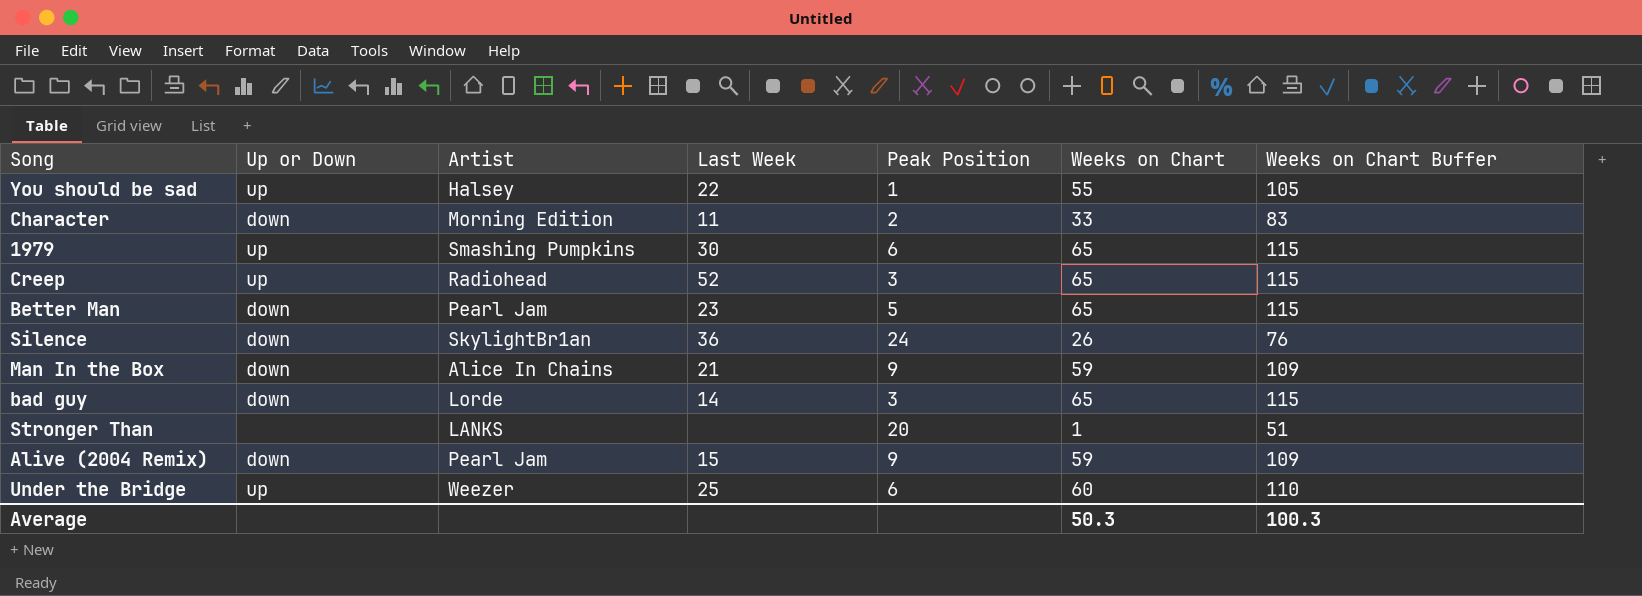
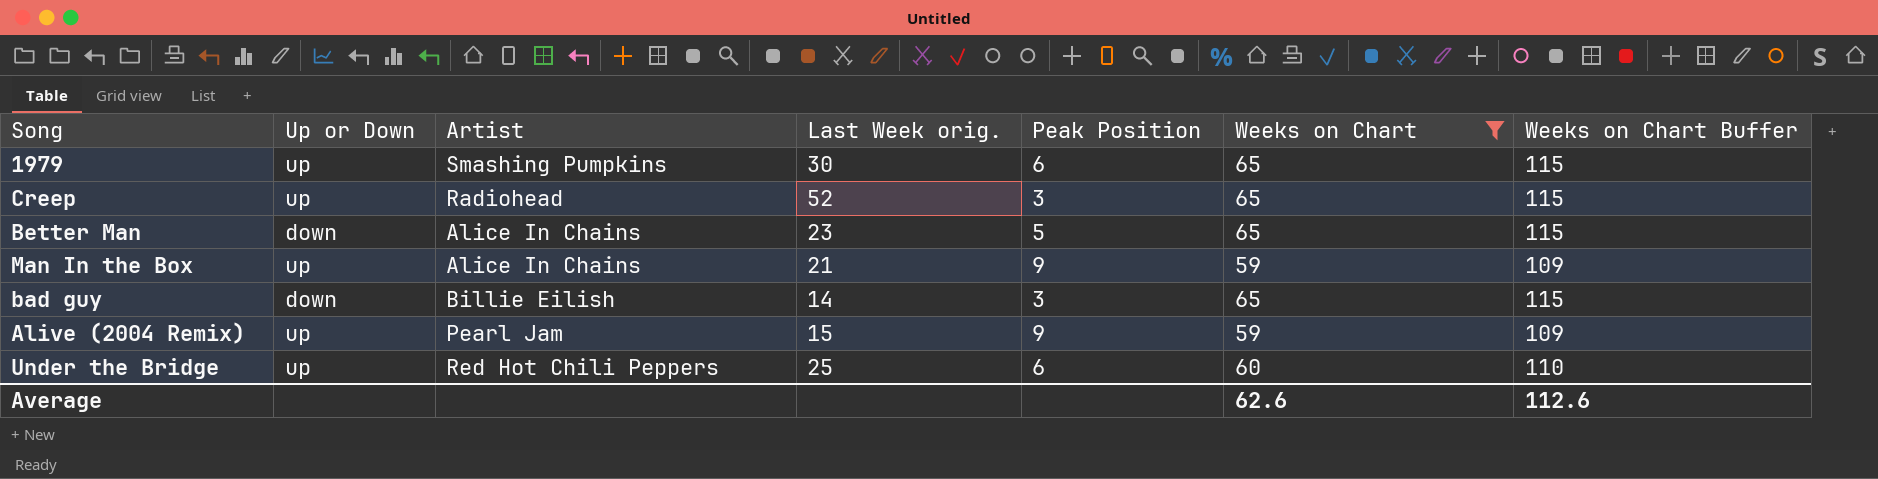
filter: none -> Weeks on Chart >= 59
column name: Last Week -> Last Week orig.
Better Man | Artist: Pearl Jam -> Alice In Chains
Man In the Box | Up or Down: down -> up
bad guy | Artist: Lorde -> Billie Eilish
Alive (2004 Remix) | Up or Down: down -> up
Under the Bridge | Artist: Weezer -> Red Hot Chili Peppers
Average | Weeks on Chart: 50.3 -> 62.6
Average | Weeks on Chart Buffer: 100.3 -> 112.6

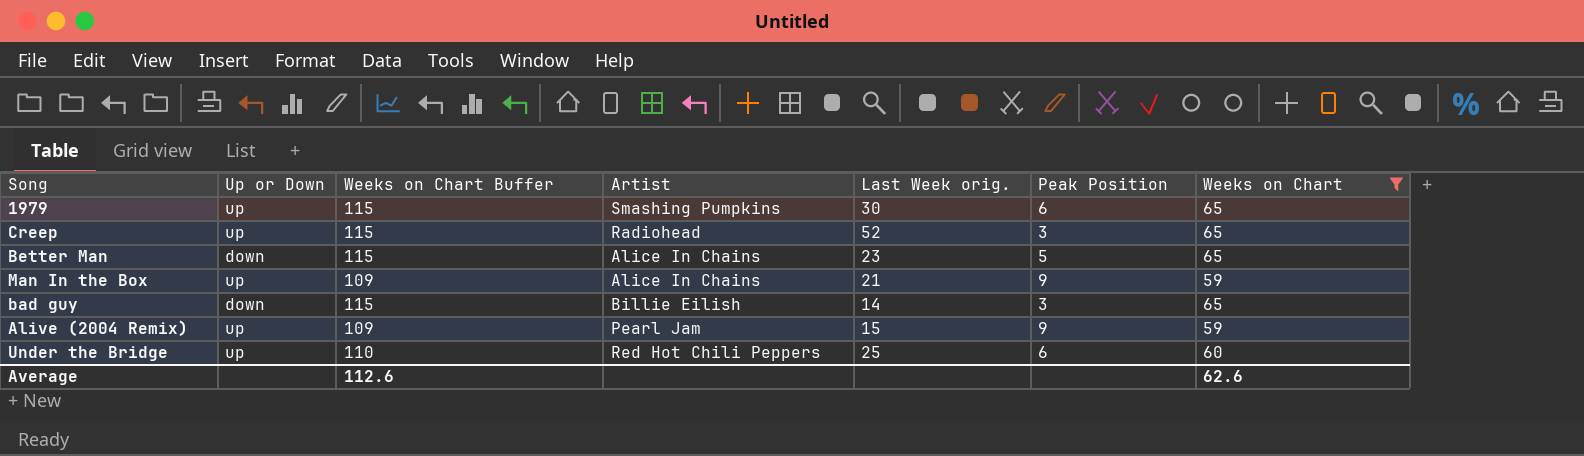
column Weeks on Chart Buffer | position: 7 -> 3

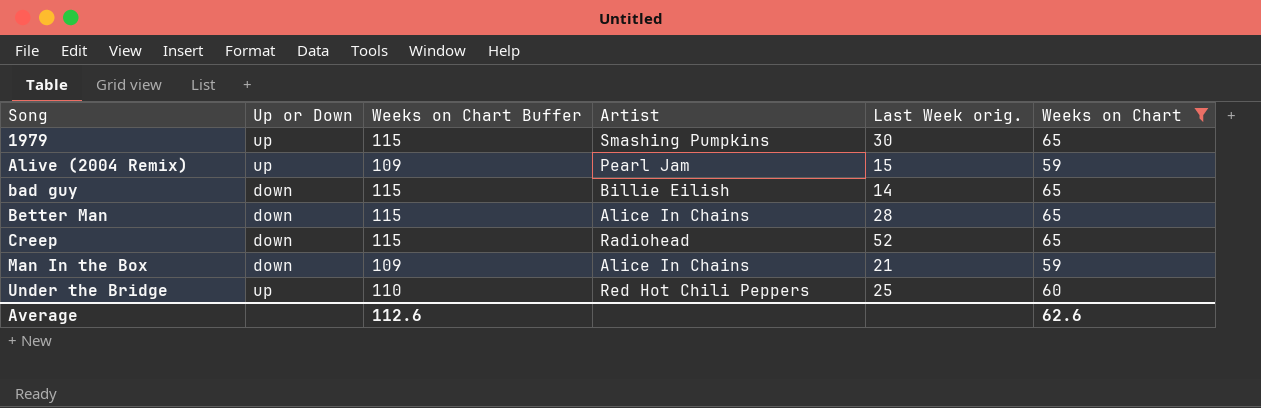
row order: none -> Song ascending
column Peak Position | position: 6 -> none
Better Man | Last Week orig.: 23 -> 28
Creep | Up or Down: up -> down
Man In the Box | Up or Down: up -> down

